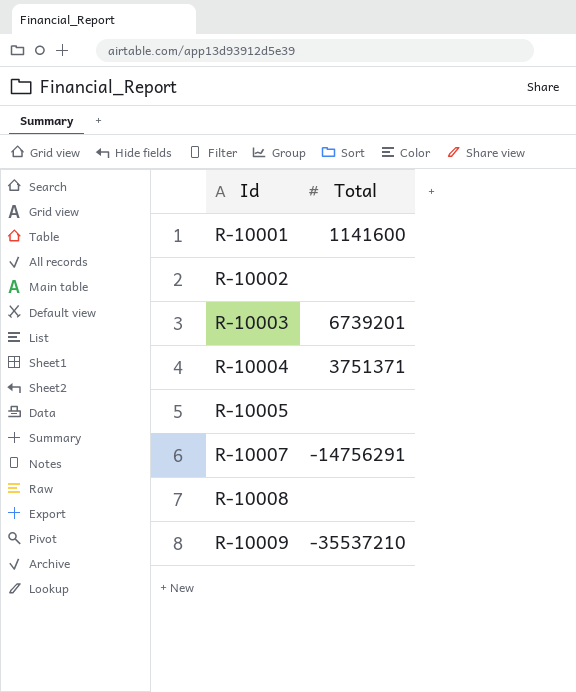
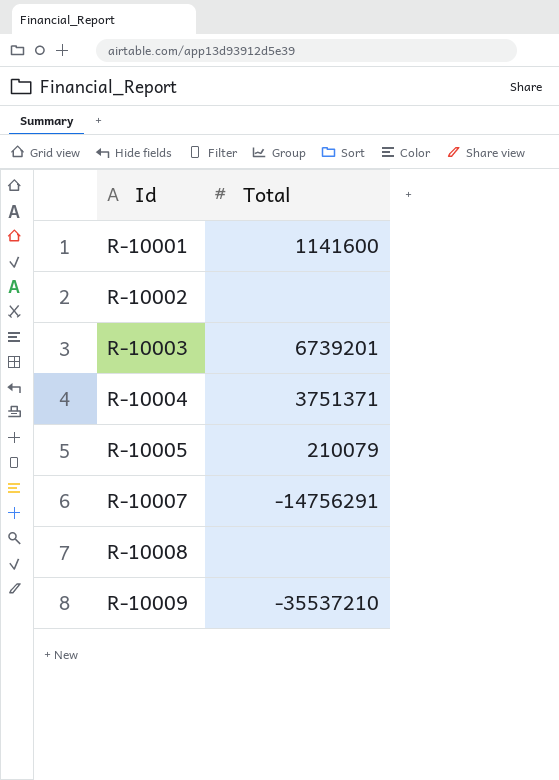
R-10005 | Total: none -> 210079

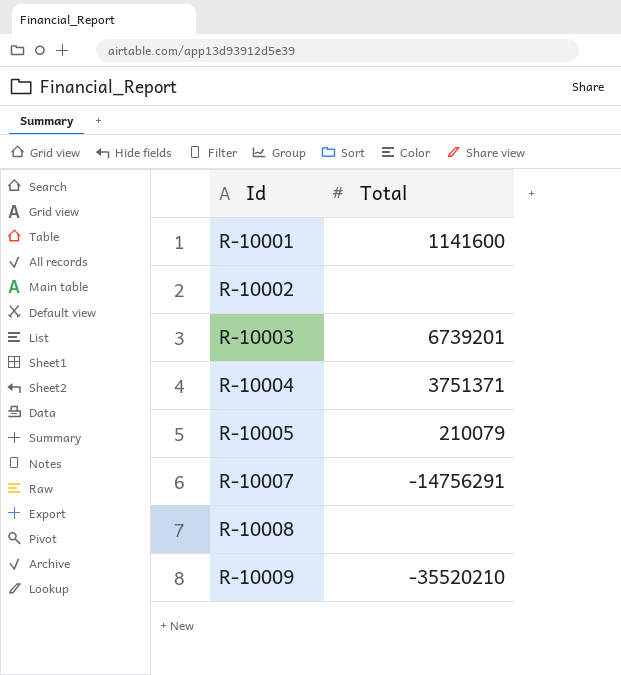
R-10009 | Total: -35537210 -> -35520210

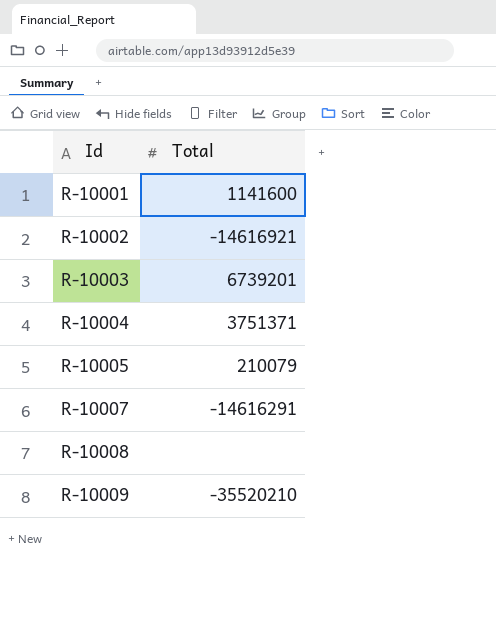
R-10002 | Total: none -> -14616921
R-10007 | Total: -14756291 -> -14616291

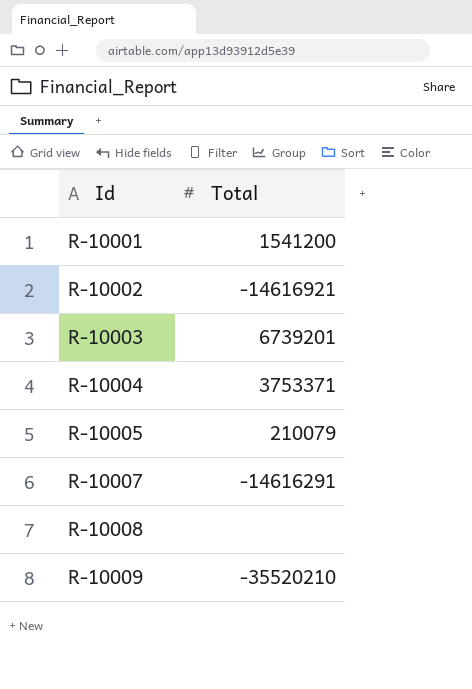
R-10001 | Total: 1141600 -> 1541200
R-10004 | Total: 3751371 -> 3753371

